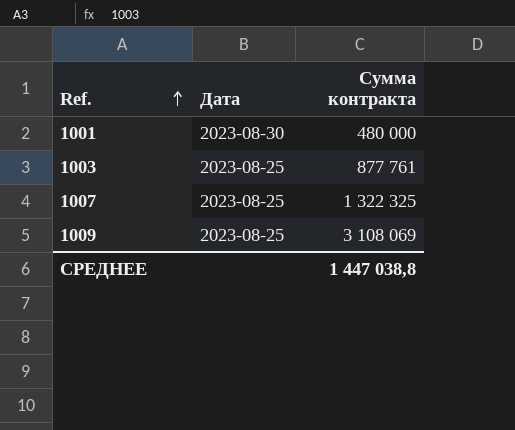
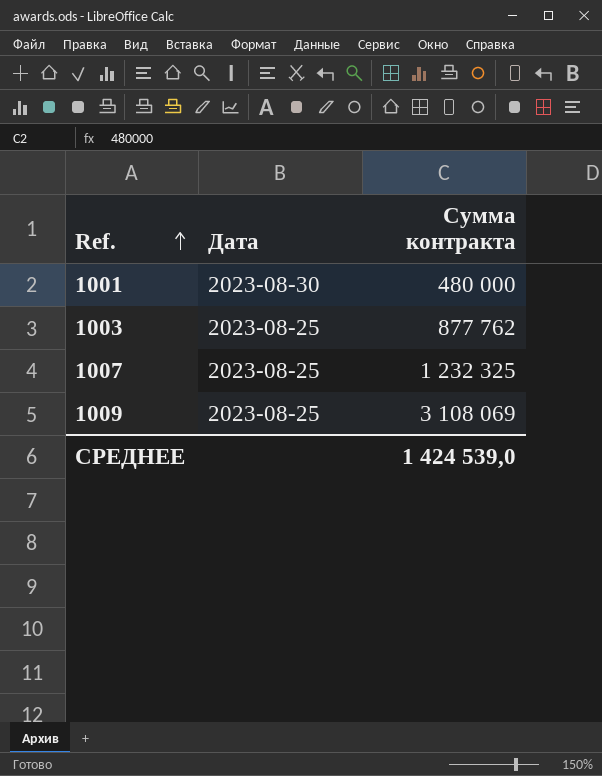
1003 | Сумма контракта: 877 761 -> 877 762
1007 | Сумма контракта: 1 322 325 -> 1 232 325
СРЕДНЕЕ | Сумма контракта: 1 447 038,8 -> 1 424 539,0

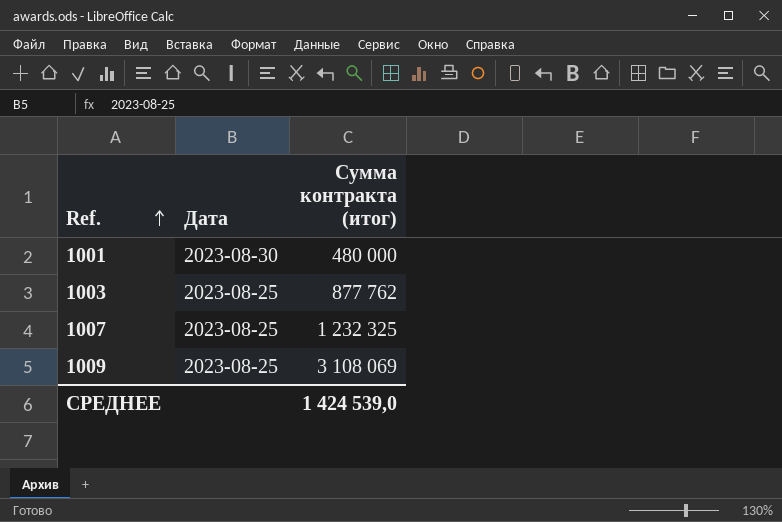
column name: Сумма контракта -> Сумма контракта (итог)

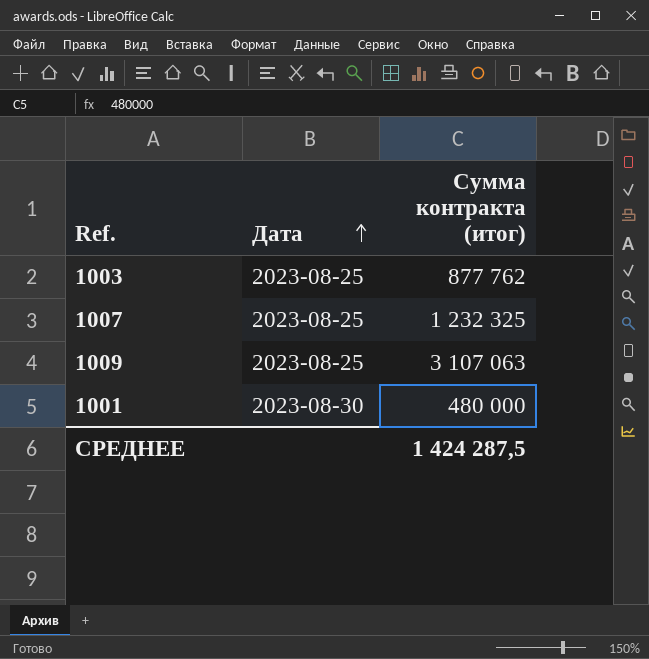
row order: Ref. ascending -> Дата ascending
1009 | Сумма контракта (итог): 3 108 069 -> 3 107 063
СРЕДНЕЕ | Сумма контракта (итог): 1 424 539,0 -> 1 424 287,5

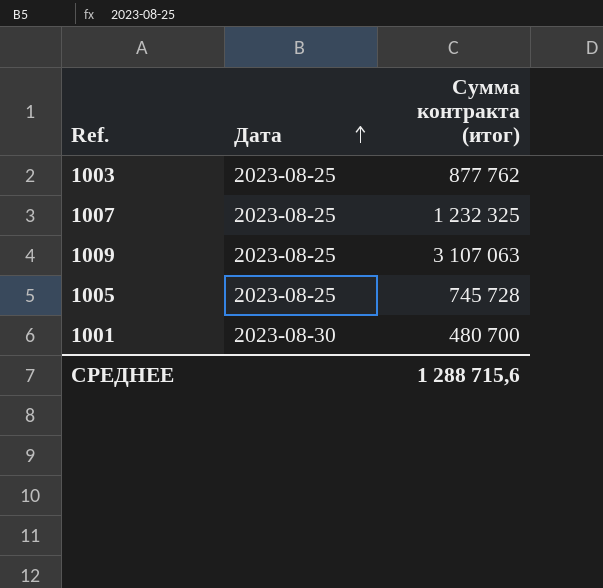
row 1005: none -> 2023-08-25 | 745 728
1001 | Сумма контракта (итог): 480 000 -> 480 700
СРЕДНЕЕ | Сумма контракта (итог): 1 424 287,5 -> 1 288 715,6

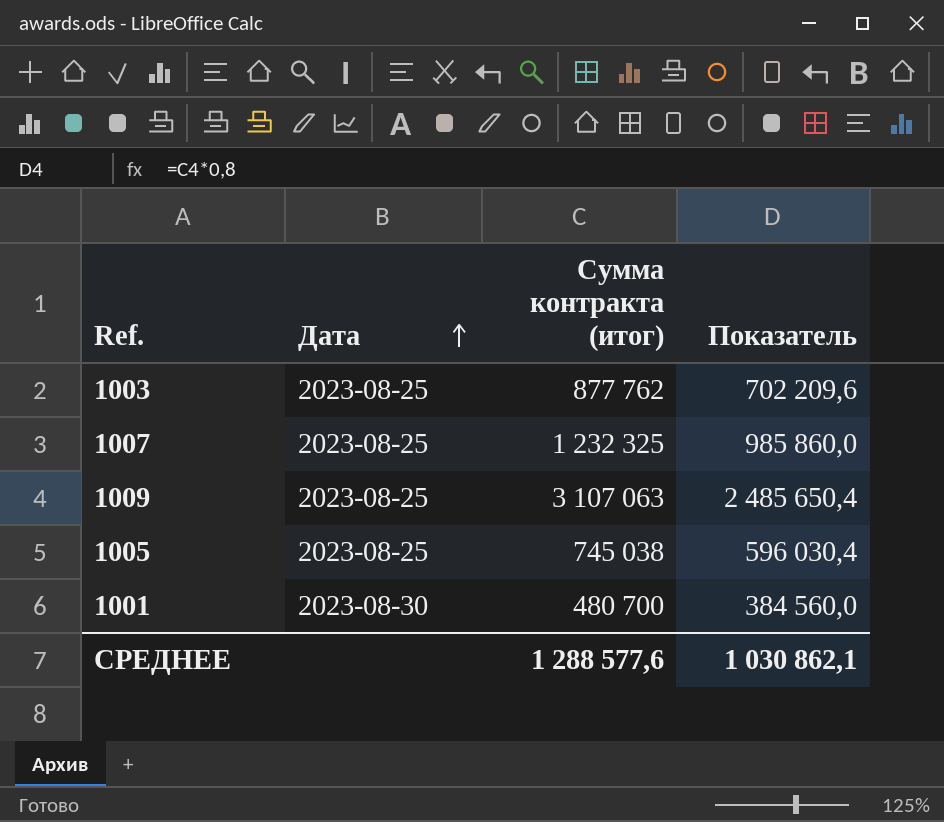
column Показатель | formula: none -> [Сумма контракта (итог)] * 0,8
1005 | Сумма контракта (итог): 745 728 -> 745 038
СРЕДНЕЕ | Сумма контракта (итог): 1 288 715,6 -> 1 288 577,6

